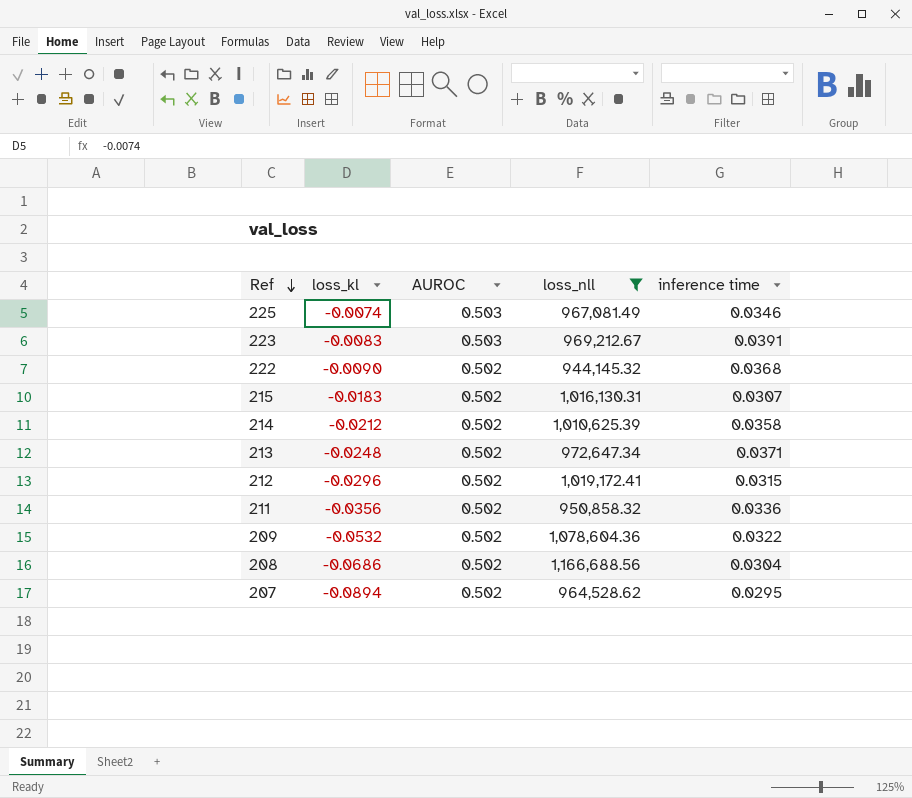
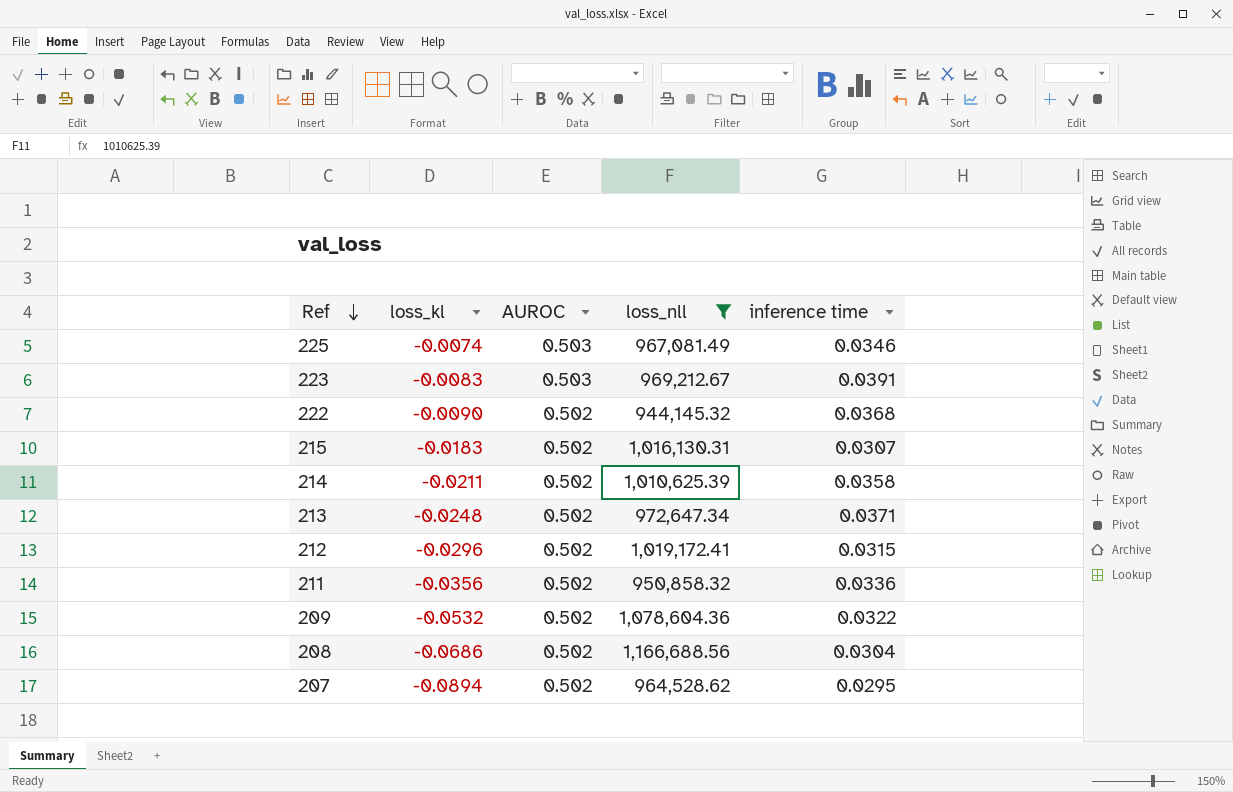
214 | loss_kl: -0.0212 -> -0.0211

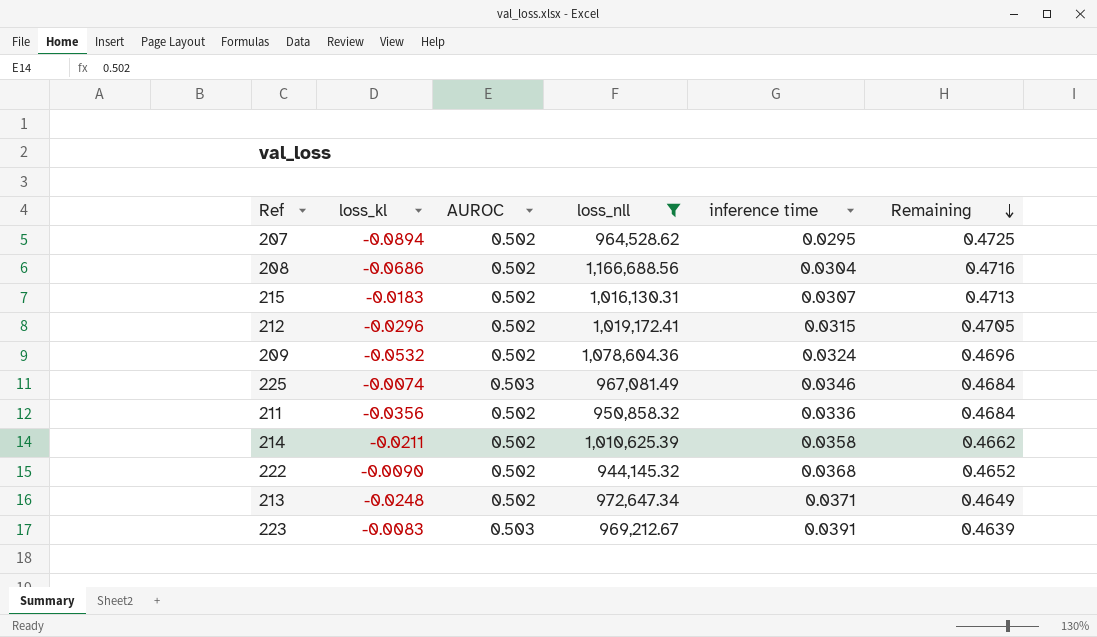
row order: Ref descending -> Remaining descending
column Remaining | formula: none -> [AUROC] - [inference time]
209 | inference time: 0.0322 -> 0.0324

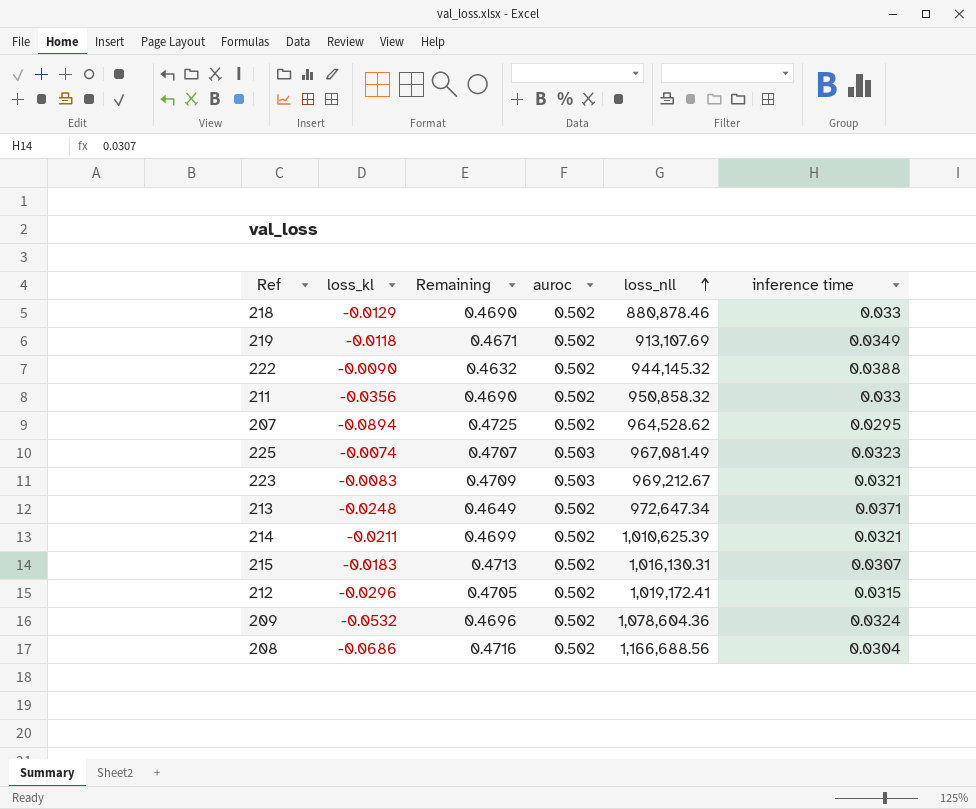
filter: loss_nll >= 944,145.32 -> none
row order: Remaining descending -> loss_nll ascending
column Remaining | position: 6 -> 3
column name: AUROC -> auroc
222 | Remaining: 0.4652 -> 0.4632
222 | inference time: 0.0368 -> 0.0388
211 | Remaining: 0.4684 -> 0.4690
211 | inference time: 0.0336 -> 0.033
225 | Remaining: 0.4684 -> 0.4707
225 | inference time: 0.0346 -> 0.0323
223 | Remaining: 0.4639 -> 0.4709
223 | inference time: 0.0391 -> 0.0321
214 | Remaining: 0.4662 -> 0.4699
214 | inference time: 0.0358 -> 0.0321

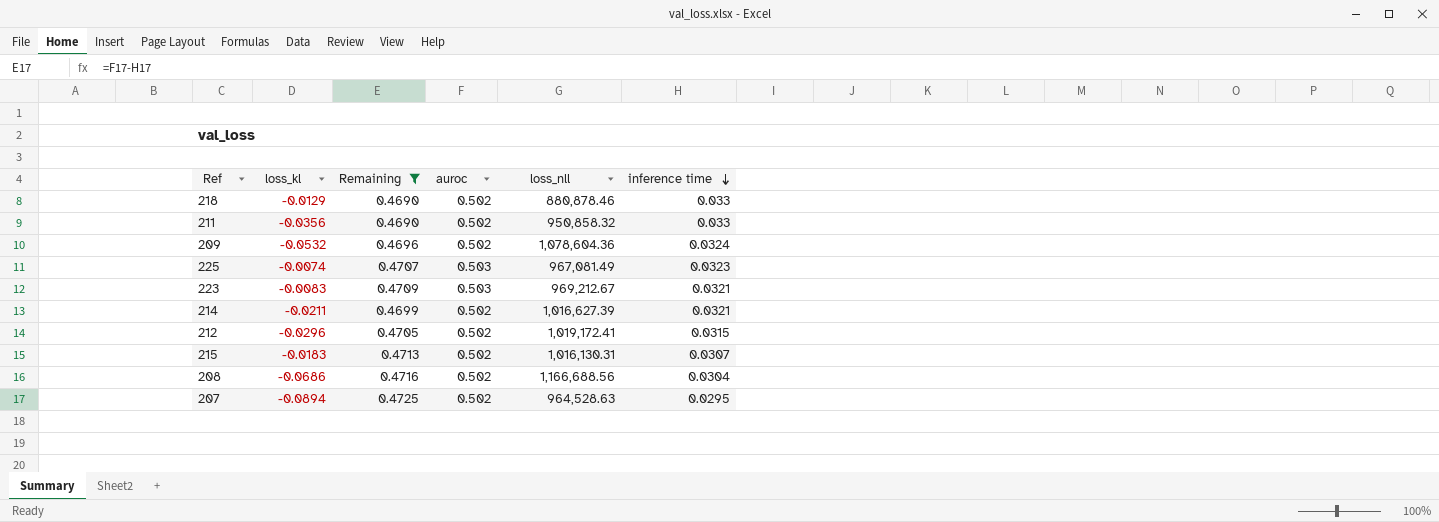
filter: none -> Remaining >= 0.4690
row order: loss_nll ascending -> inference time descending
214 | loss_nll: 1,010,625.39 -> 1,016,627.39
207 | loss_nll: 964,528.62 -> 964,528.63

